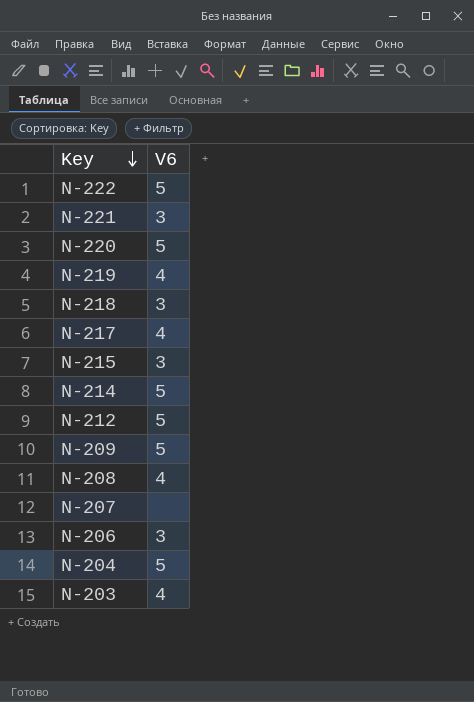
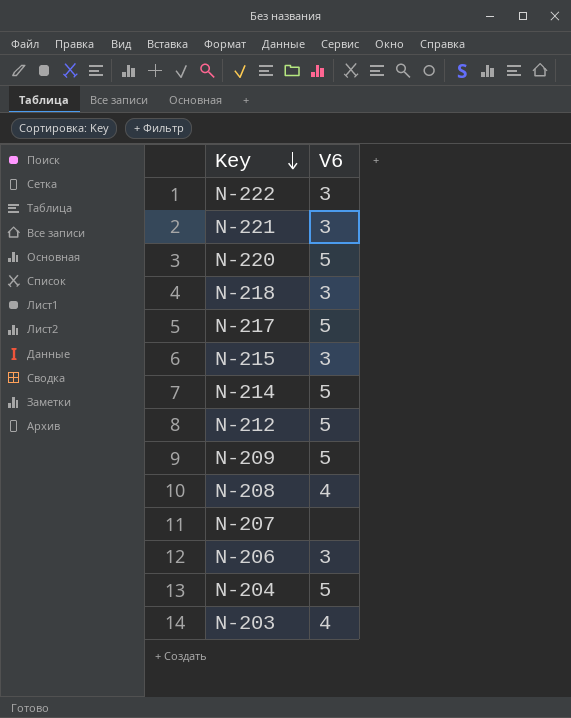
row N-219: 4 -> none
N-222 | V6: 5 -> 3
N-217 | V6: 4 -> 5

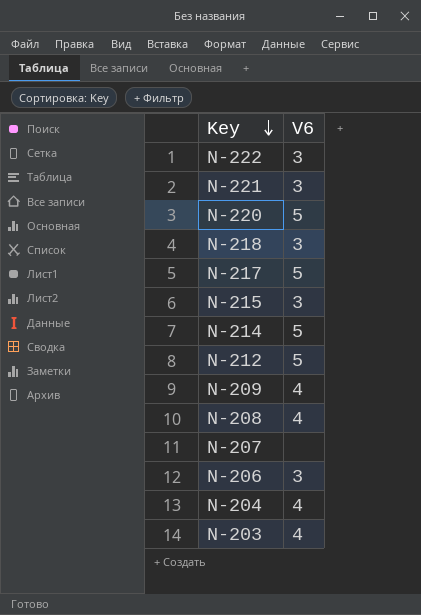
N-209 | V6: 5 -> 4
N-204 | V6: 5 -> 4

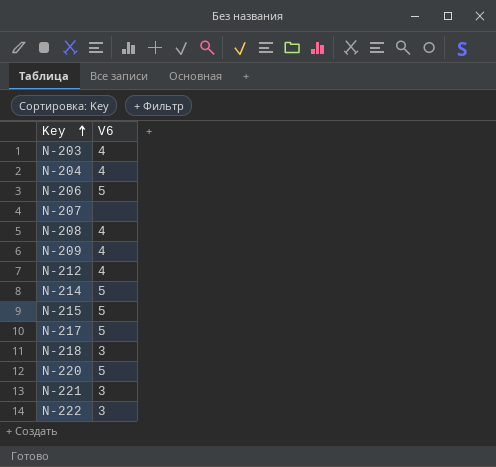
row order: Key descending -> Key ascending
N-206 | V6: 3 -> 5
N-212 | V6: 5 -> 4
N-215 | V6: 3 -> 5

